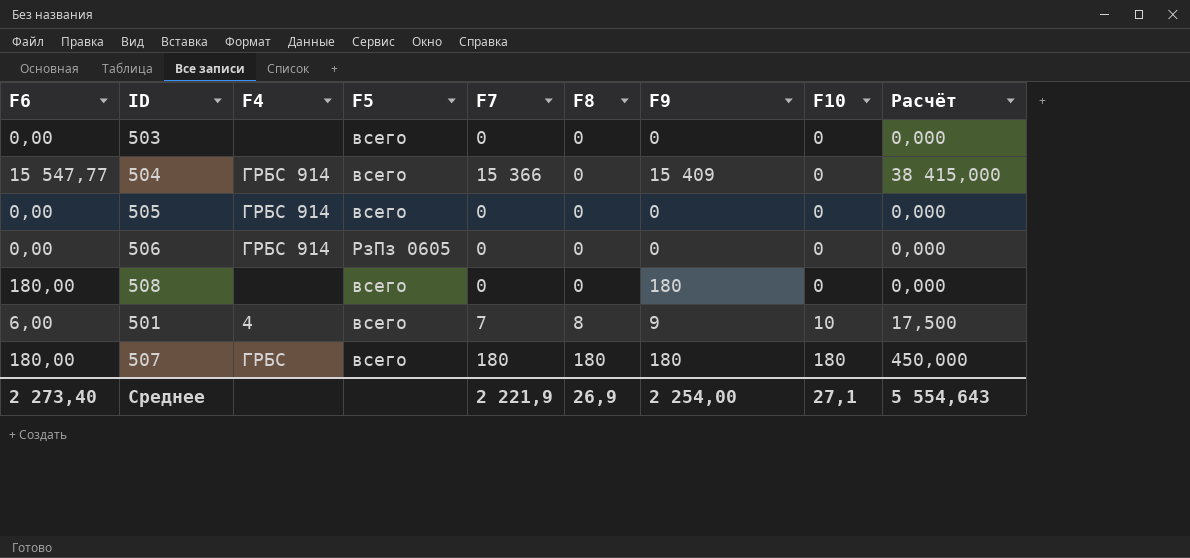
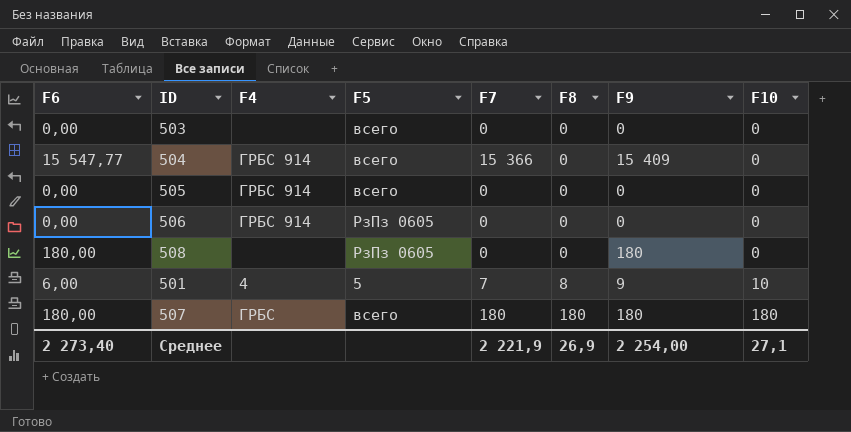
column Расчёт | formula: [F7] * 2,5 -> none
508 | F5: всего -> РзПз 0605
501 | F5: всего -> 5

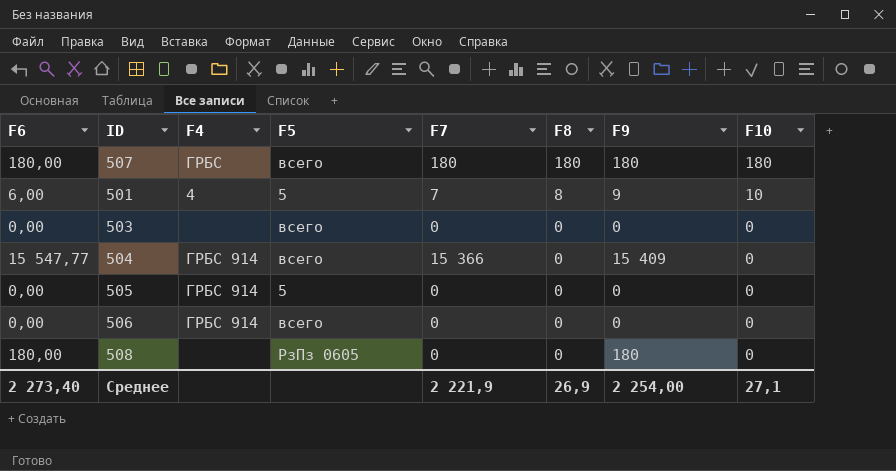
row order: F8 ascending -> F8 descending
505 | F5: всего -> 5
506 | F5: РзПз 0605 -> всего

